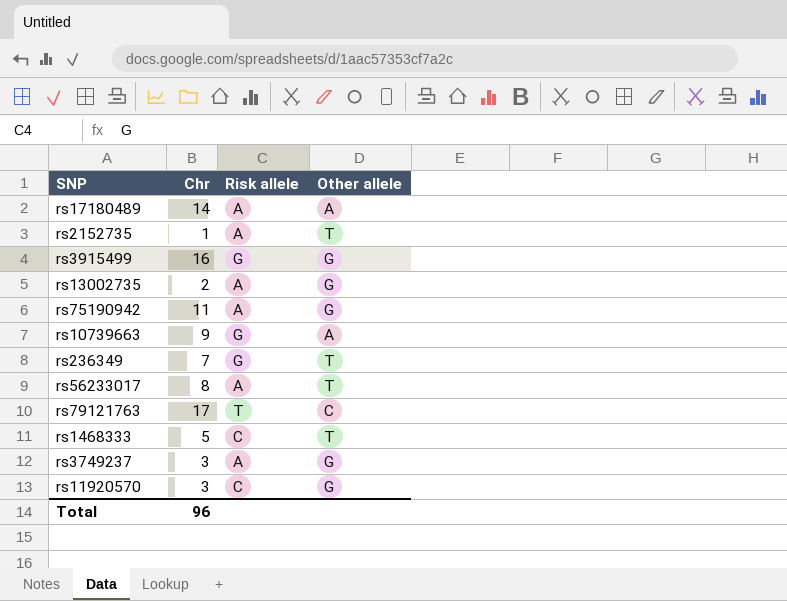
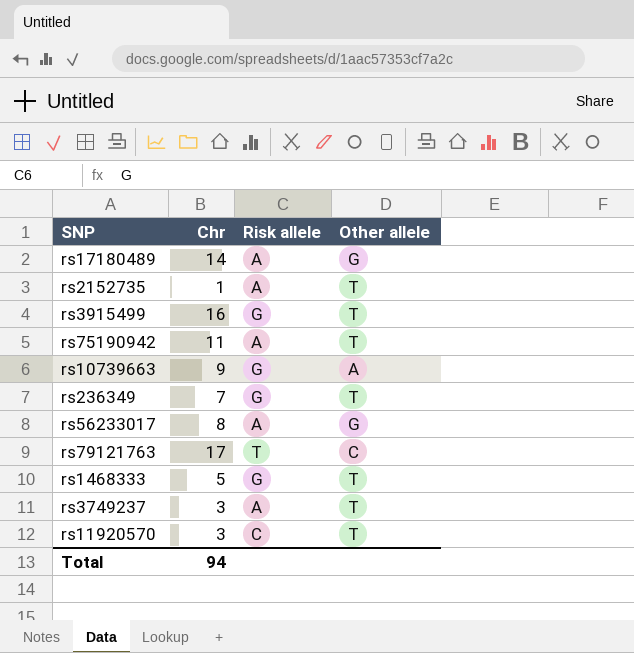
row rs13002735: 2 | A | G -> none
rs17180489 | Other allele: A -> G
rs3915499 | Other allele: G -> T
rs75190942 | Other allele: G -> T
rs56233017 | Other allele: T -> G
rs1468333 | Risk allele: C -> G
rs3749237 | Other allele: G -> T
rs11920570 | Other allele: G -> T
Total | Chr: 96 -> 94

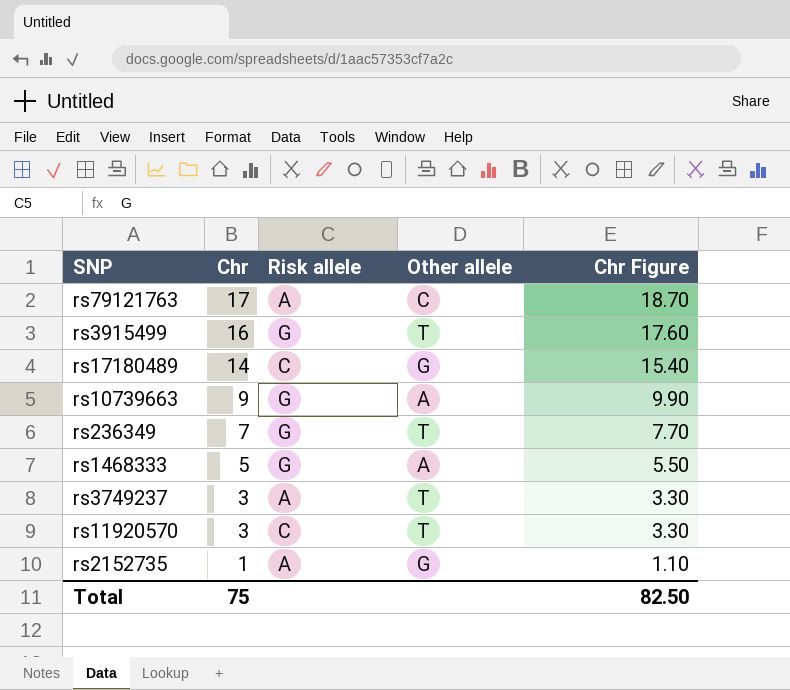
row order: none -> Chr descending
column Chr Figure | formula: none -> [Chr] * 1.1
row rs75190942: 11 | A | T -> none
row rs56233017: 8 | A | G -> none
rs79121763 | Risk allele: T -> A
rs17180489 | Risk allele: A -> C
rs1468333 | Other allele: T -> A
rs2152735 | Other allele: T -> G
Total | Chr: 94 -> 75

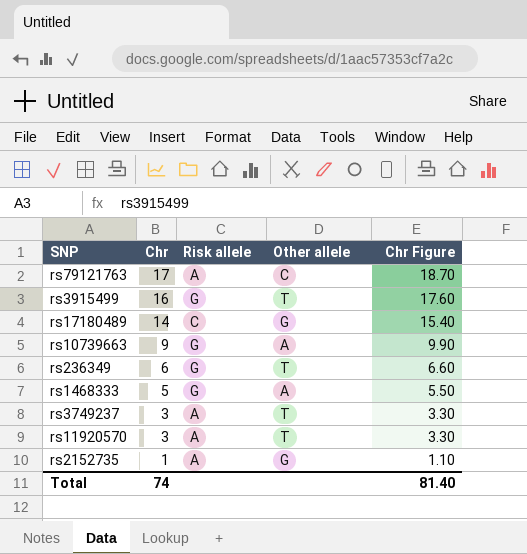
rs236349 | Chr: 7 -> 6
rs236349 | Chr Figure: 7.70 -> 6.60
rs11920570 | Risk allele: C -> A
Total | Chr: 75 -> 74
Total | Chr Figure: 82.50 -> 81.40

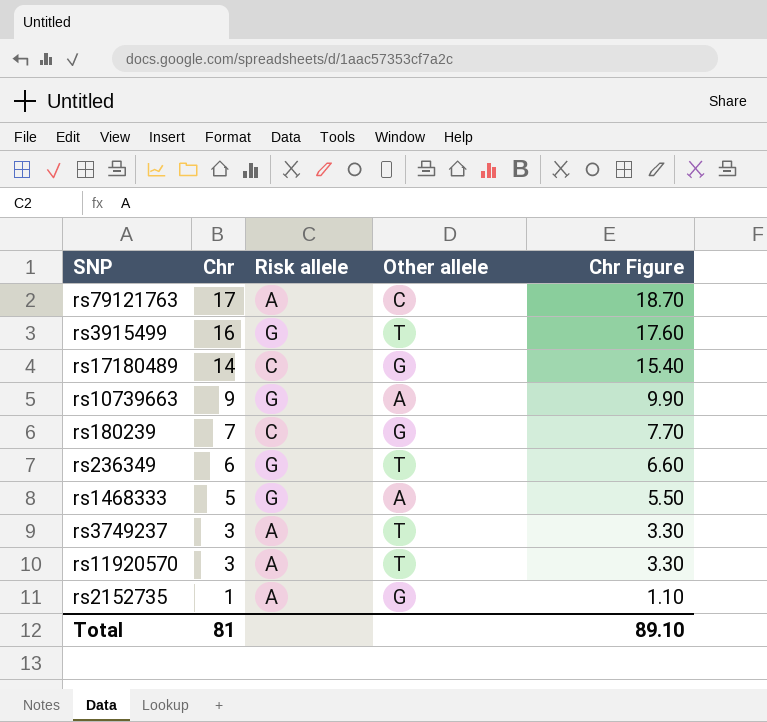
row rs180239: none -> 7 | C | G | 7.70
Total | Chr: 74 -> 81
Total | Chr Figure: 81.40 -> 89.10

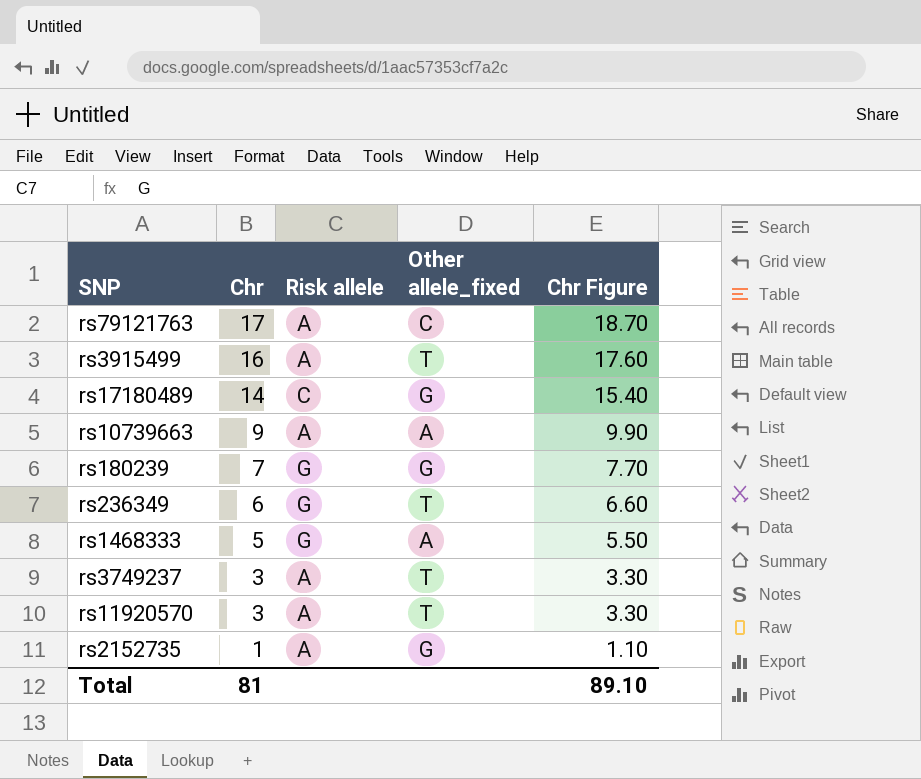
column name: Other allele -> Other allele_fixed
rs3915499 | Risk allele: G -> A
rs10739663 | Risk allele: G -> A
rs180239 | Risk allele: C -> G

